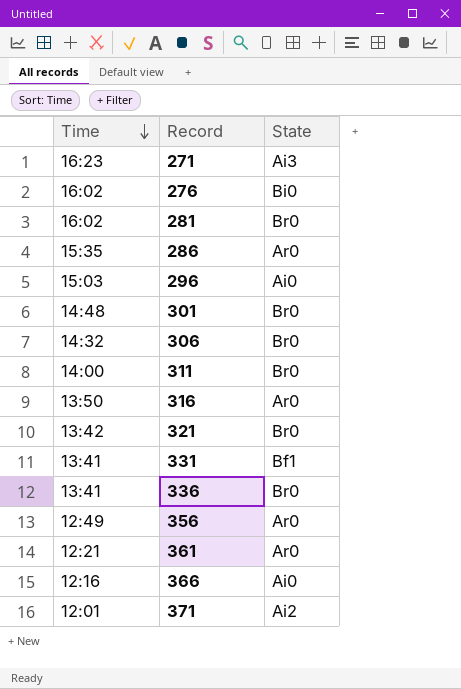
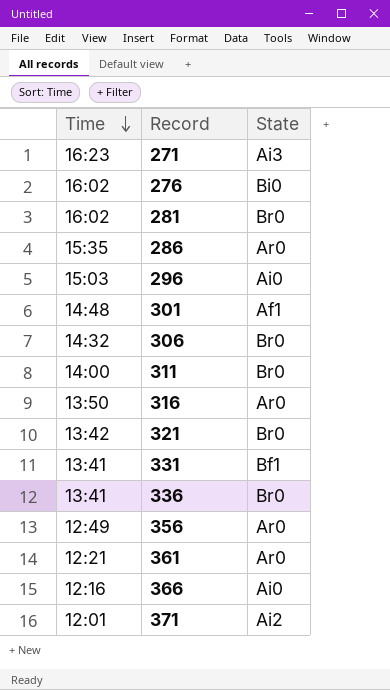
301 | State: Br0 -> Af1

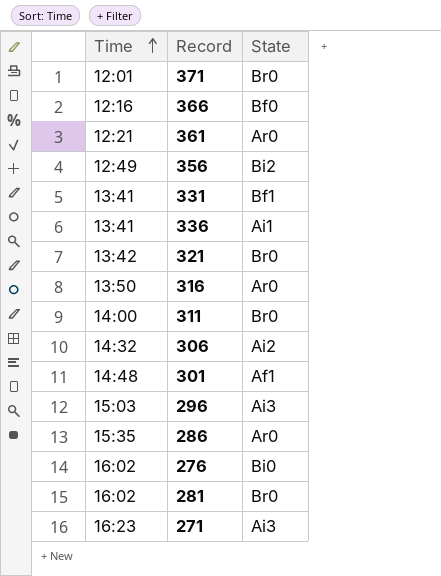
row order: Time descending -> Time ascending
371 | State: Ai2 -> Br0
366 | State: Ai0 -> Bf0
356 | State: Ar0 -> Bi2
336 | State: Br0 -> Ai1
306 | State: Br0 -> Ai2
296 | State: Ai0 -> Ai3

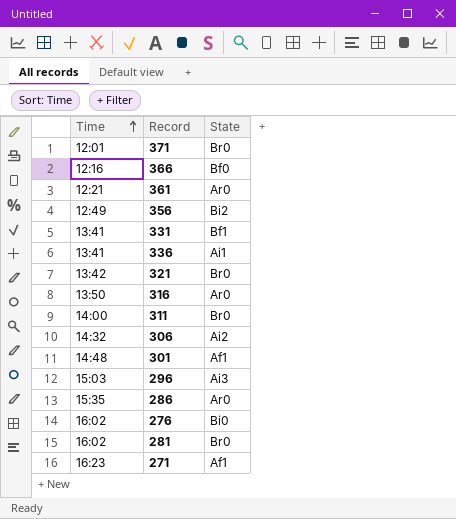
271 | State: Ai3 -> Af1

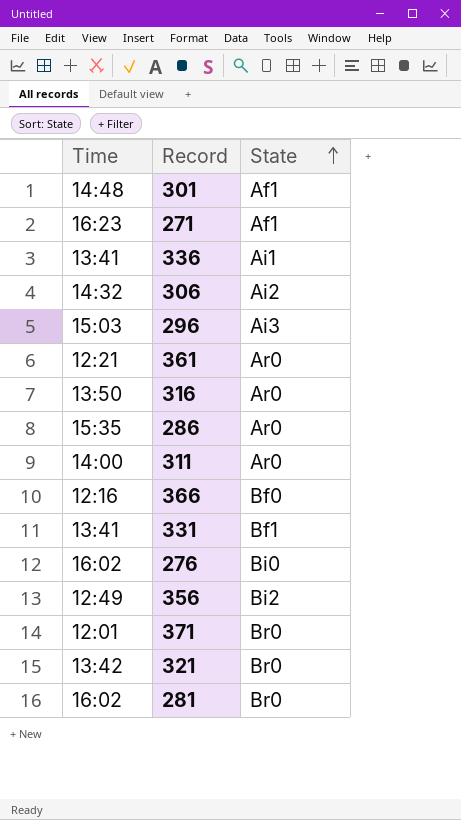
row order: Time ascending -> State ascending
311 | State: Br0 -> Ar0

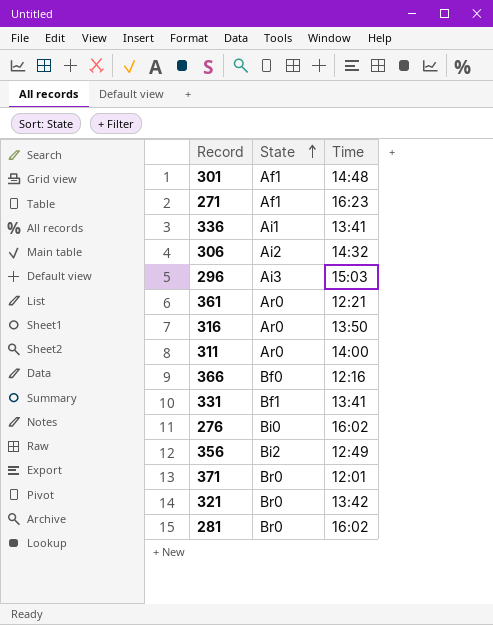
column Time | position: 1 -> 3
row 286: 15:35 | Ar0 -> none

